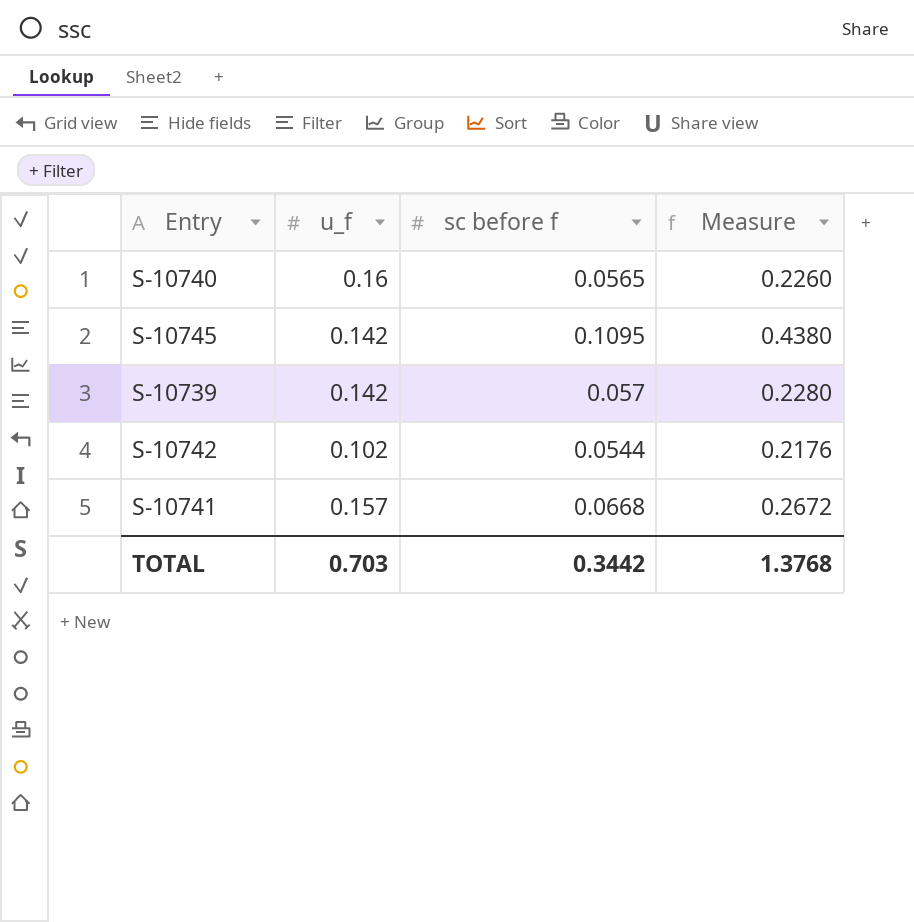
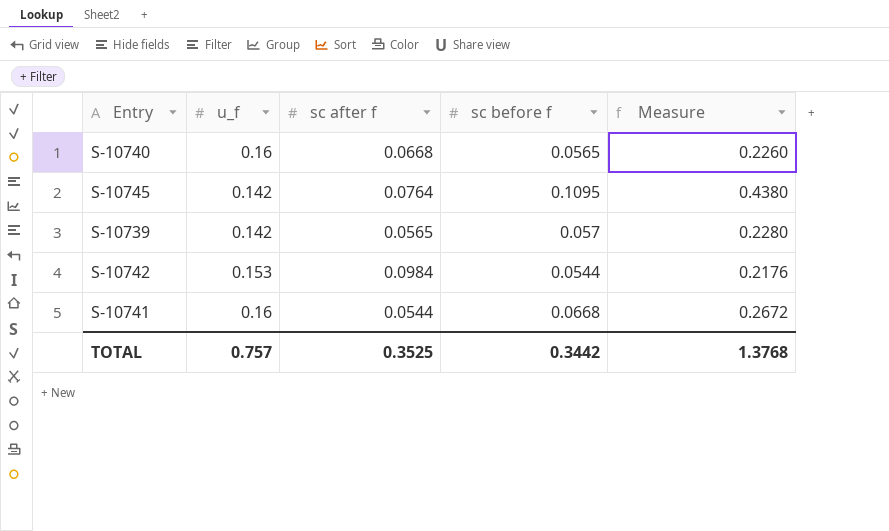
column sc after f | position: none -> 3
S-10742 | u_f: 0.102 -> 0.153
S-10741 | u_f: 0.157 -> 0.16
TOTAL | u_f: 0.703 -> 0.757

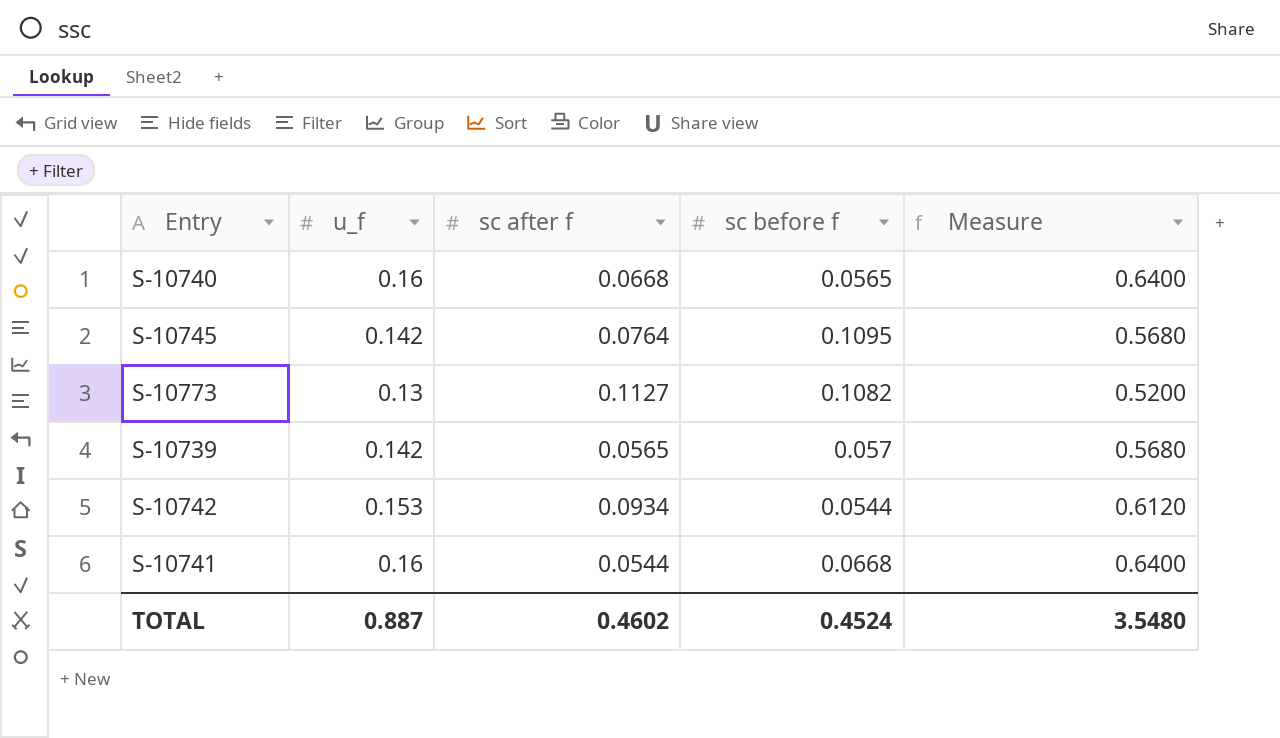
column Measure | formula: [sc before f] * 4 -> [u_f] * 4
row S-10773: none -> 0.13 | 0.1127 | 0.1082 | 0.5200
S-10742 | sc after f: 0.0984 -> 0.0934
TOTAL | u_f: 0.757 -> 0.887
TOTAL | sc after f: 0.3525 -> 0.4602
TOTAL | sc before f: 0.3442 -> 0.4524
TOTAL | Measure: 1.3768 -> 3.5480

